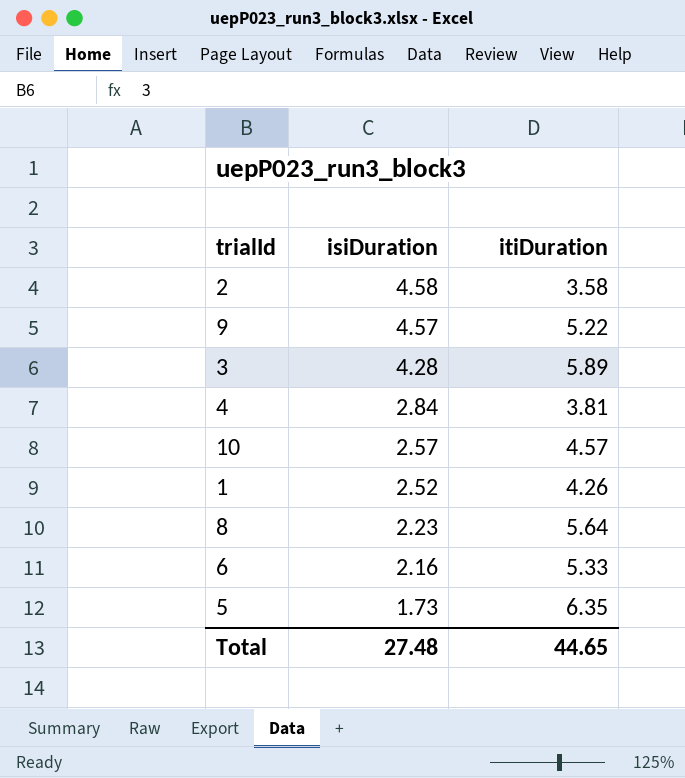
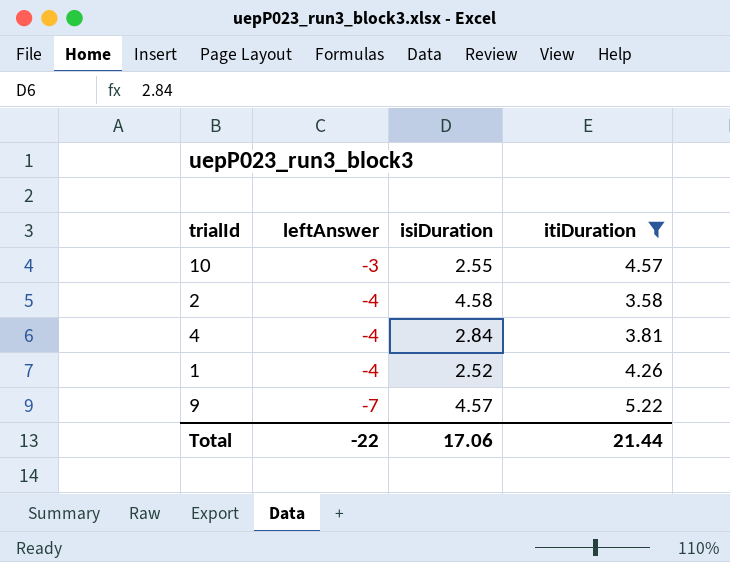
filter: none -> itiDuration <= 5.22
row order: isiDuration descending -> leftAnswer descending
column leftAnswer | position: none -> 2
10 | isiDuration: 2.57 -> 2.55
Total | isiDuration: 27.48 -> 17.06
Total | itiDuration: 44.65 -> 21.44

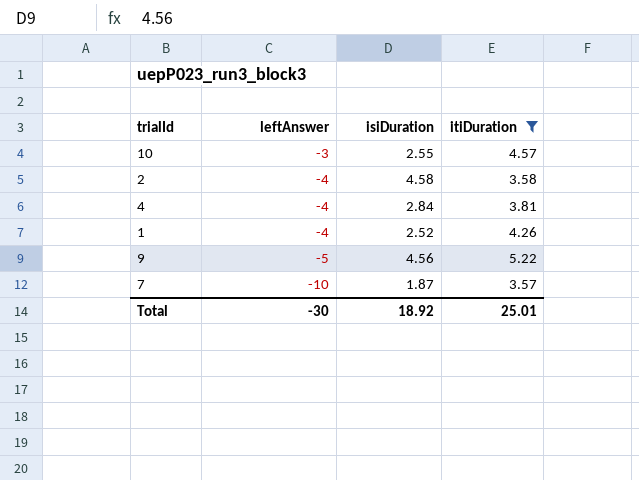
9 | leftAnswer: -7 -> -5
9 | isiDuration: 4.57 -> 4.56
row 7: none -> -10 | 1.87 | 3.57
Total | leftAnswer: -22 -> -30
Total | isiDuration: 17.06 -> 18.92
Total | itiDuration: 21.44 -> 25.01

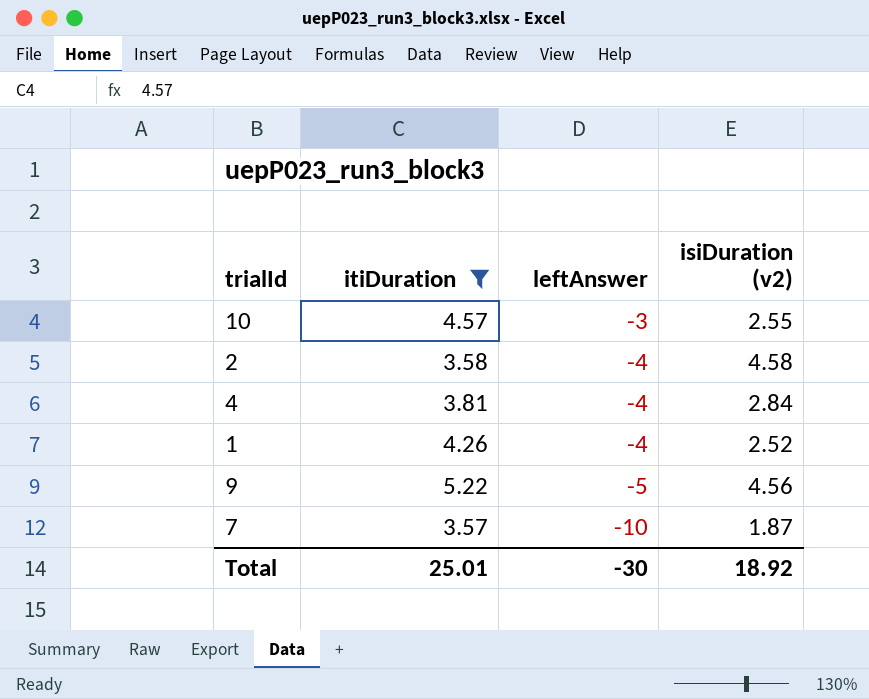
column itiDuration | position: 4 -> 2
column name: isiDuration -> isiDuration (v2)

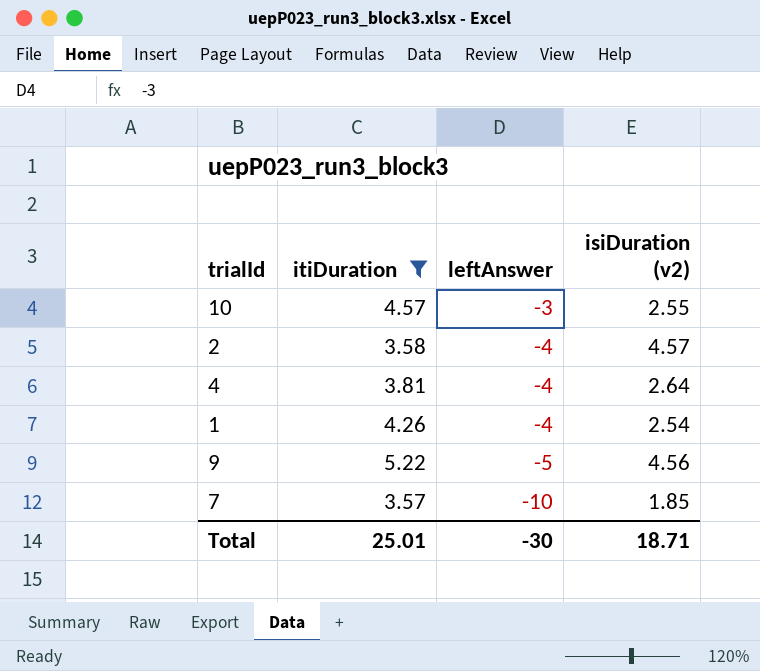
2 | isiDuration (v2): 4.58 -> 4.57
4 | isiDuration (v2): 2.84 -> 2.64
1 | isiDuration (v2): 2.52 -> 2.54
7 | isiDuration (v2): 1.87 -> 1.85
Total | isiDuration (v2): 18.92 -> 18.71

